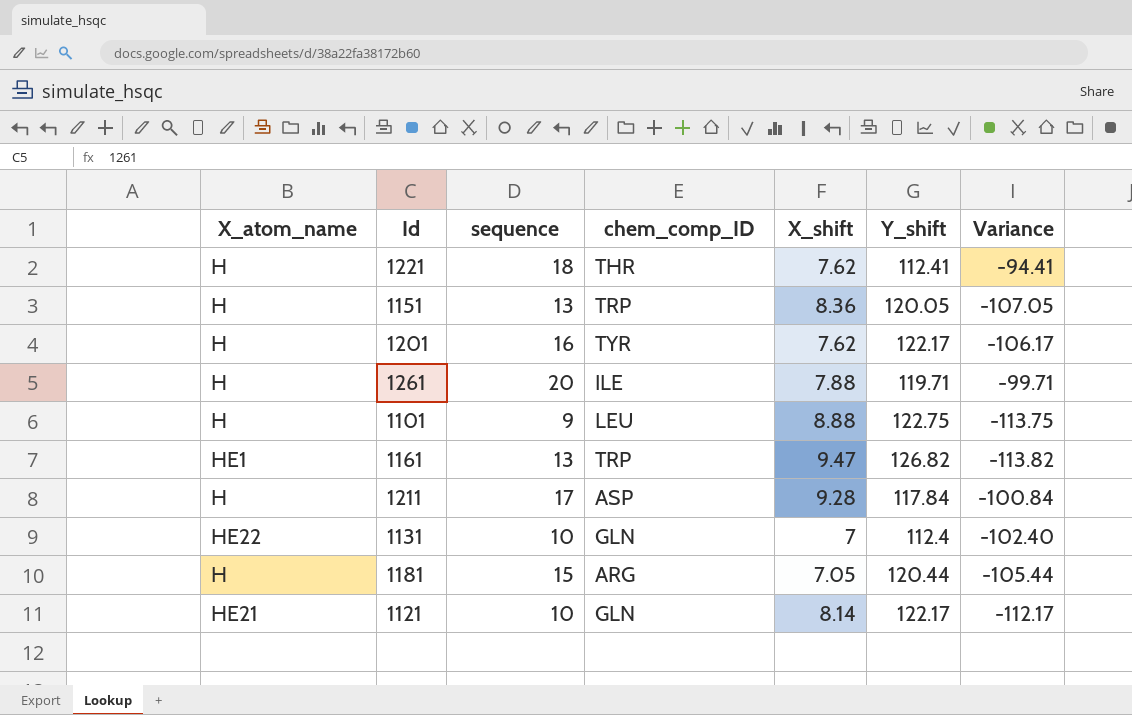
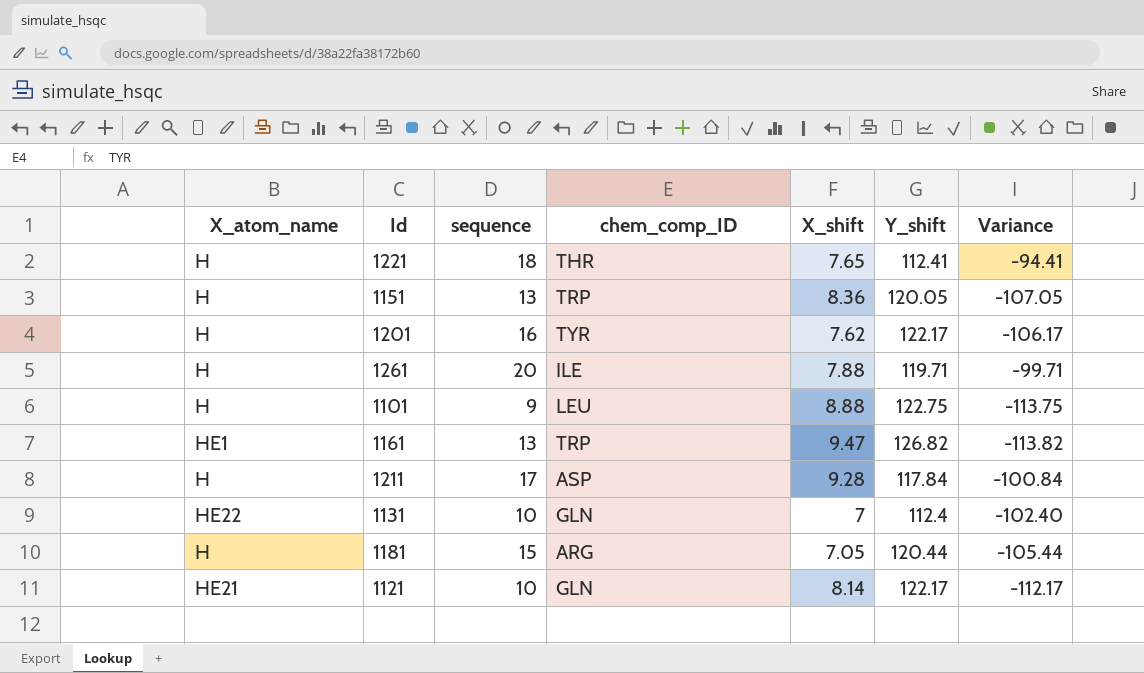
1221 | X_shift: 7.62 -> 7.65

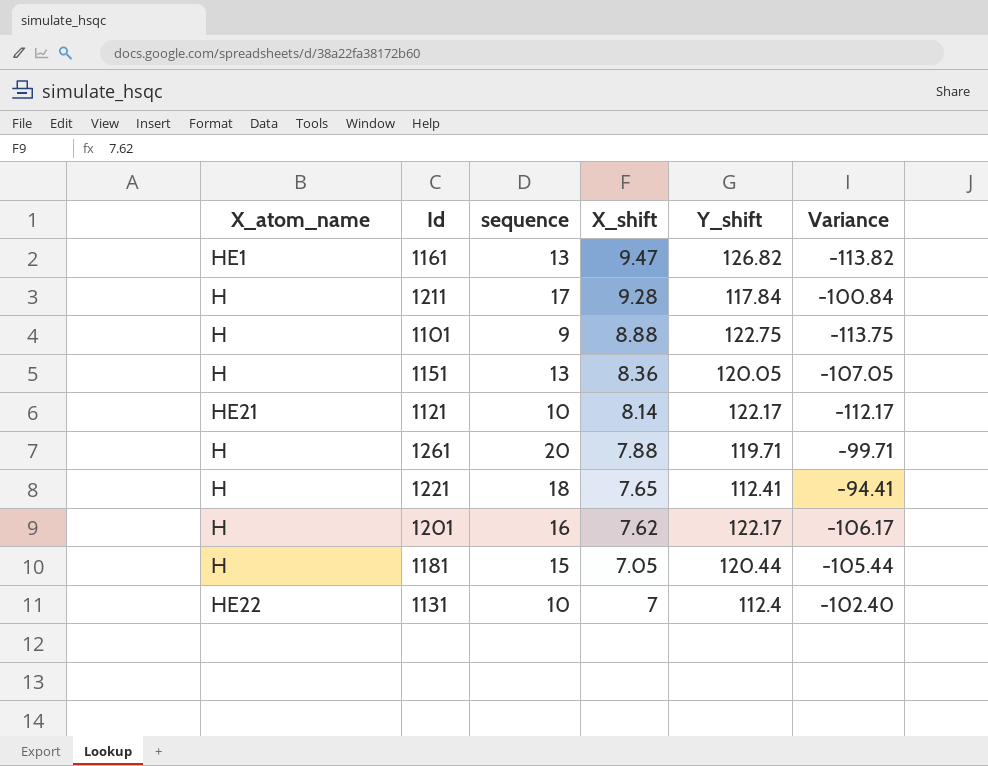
row order: none -> X_shift descending
column chem_comp_ID | position: 4 -> none

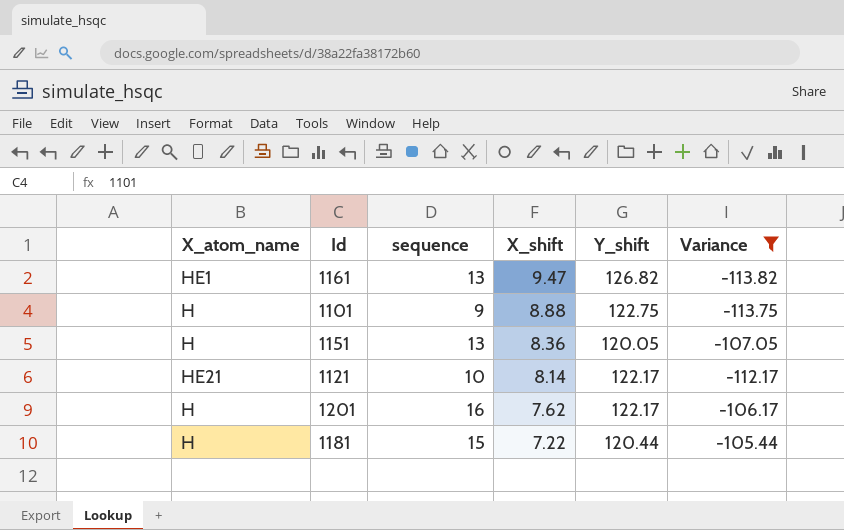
filter: none -> Variance <= -105.44
1181 | X_shift: 7.05 -> 7.22

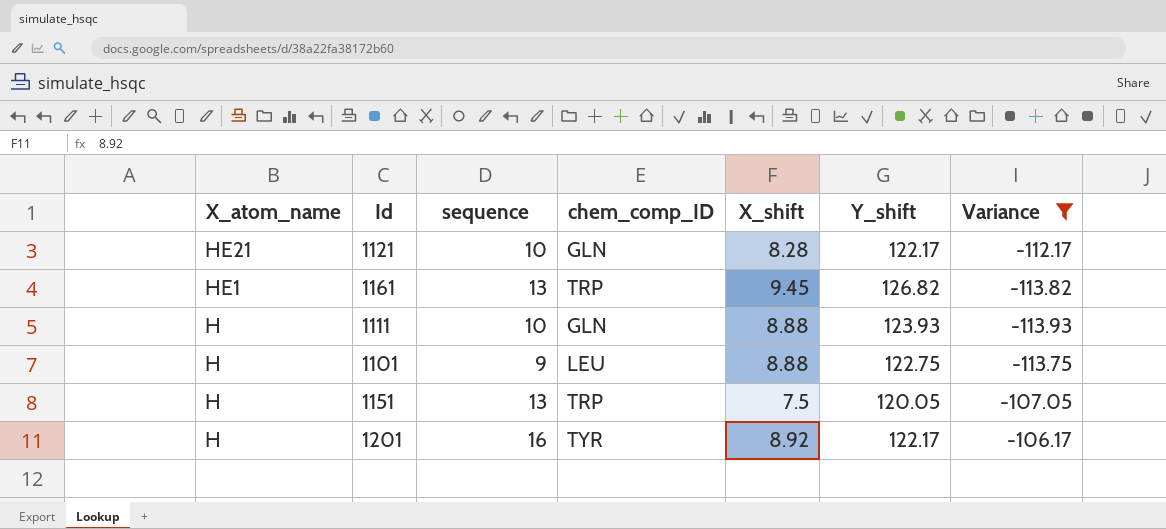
row order: X_shift descending -> X_atom_name descending
column chem_comp_ID | position: none -> 4
row 1181: H | 15 | 7.22 | 120.44 | -105.44 -> none
1121 | X_shift: 8.14 -> 8.28
1161 | X_shift: 9.47 -> 9.45
row 1111: none -> H | 10 | GLN | 8.88 | 123.93 | -113.93
1151 | X_shift: 8.36 -> 7.5
1201 | X_shift: 7.62 -> 8.92

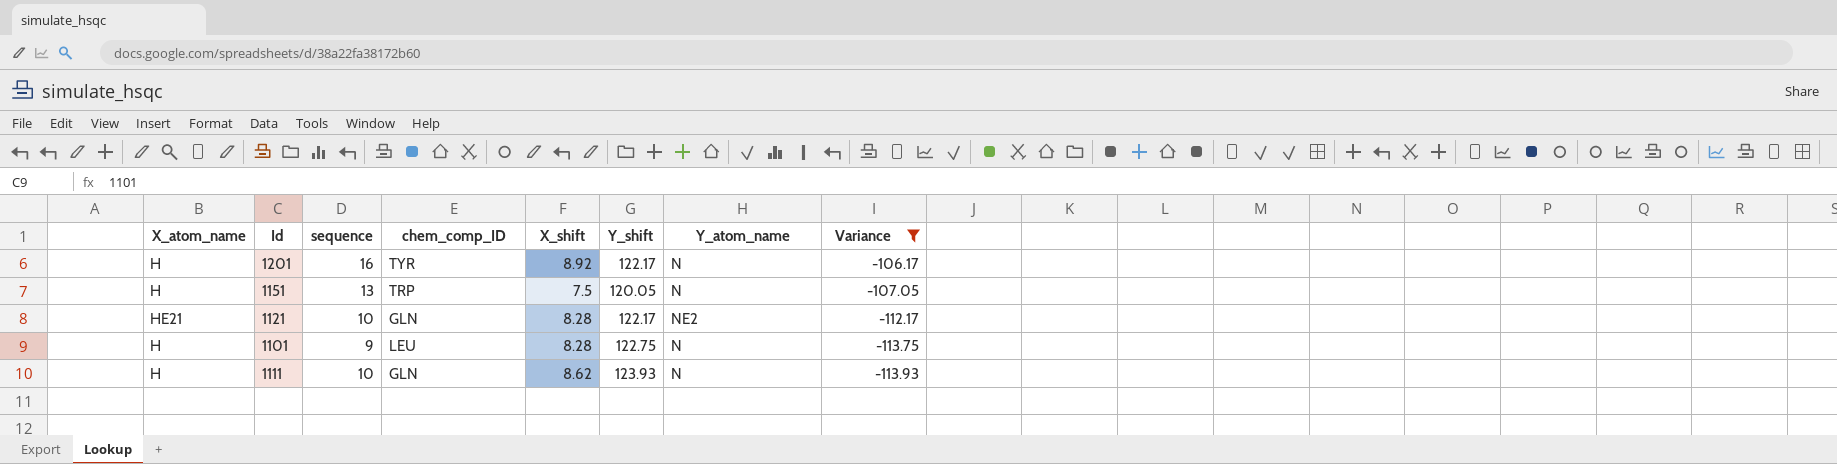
row order: X_atom_name descending -> Variance descending
column Y_atom_name | position: none -> 7
row 1161: HE1 | 13 | TRP | 9.45 | 126.82 | -113.82 -> none
1101 | X_shift: 8.88 -> 8.28
1111 | X_shift: 8.88 -> 8.62

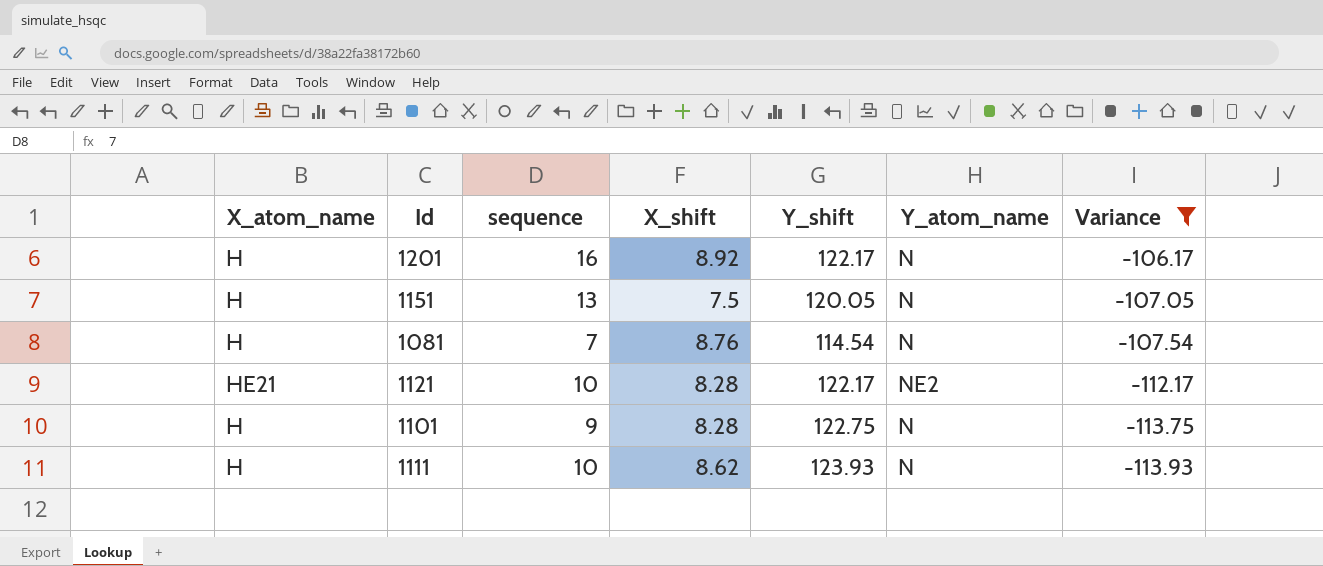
column chem_comp_ID | position: 4 -> none
row 1081: none -> H | 7 | 8.76 | 114.54 | N | -107.54

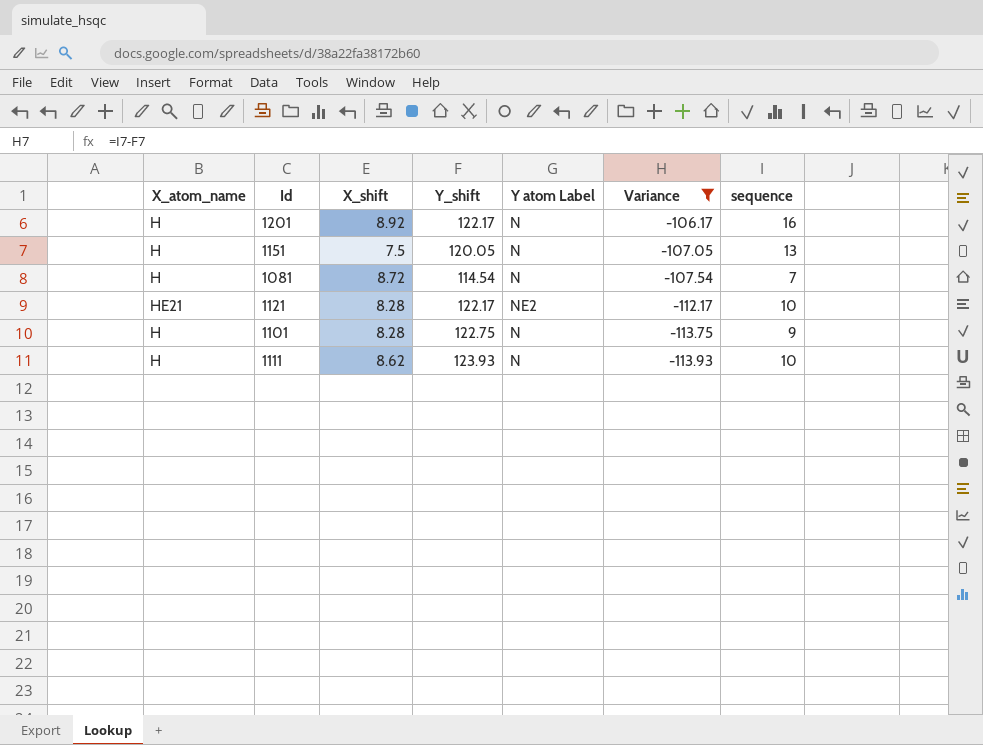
column name: Y_atom_name -> Y atom Label
column sequence | position: 3 -> 7
1081 | X_shift: 8.76 -> 8.72

